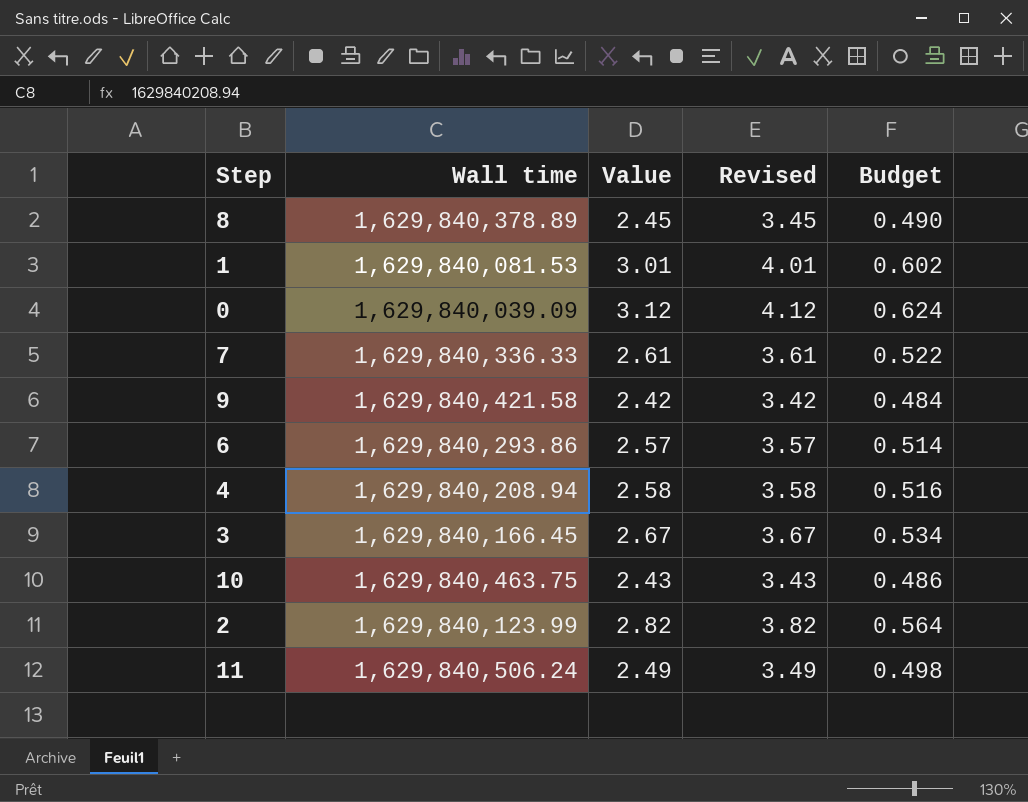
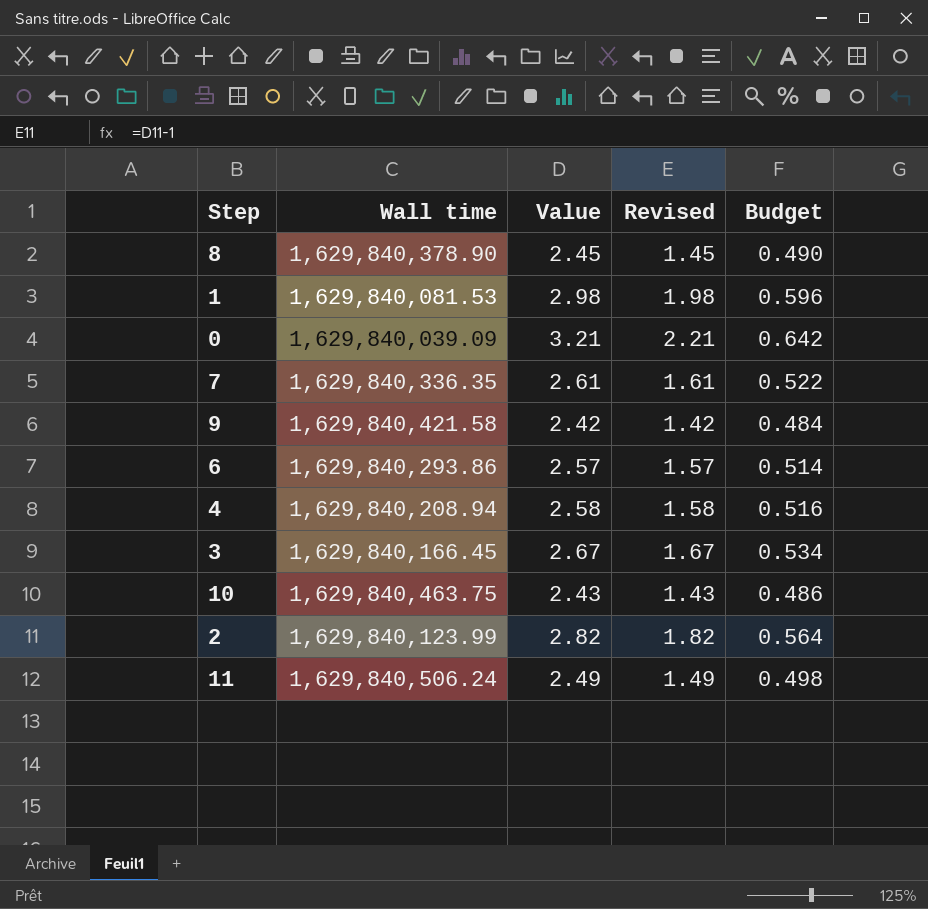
column Revised | formula: [Value] + 1 -> [Value] - 1
8 | Wall time: 1,629,840,378.89 -> 1,629,840,378.90
1 | Value: 3.01 -> 2.98
1 | Budget: 0.602 -> 0.596
0 | Value: 3.12 -> 3.21
0 | Budget: 0.624 -> 0.642
7 | Wall time: 1,629,840,336.33 -> 1,629,840,336.35

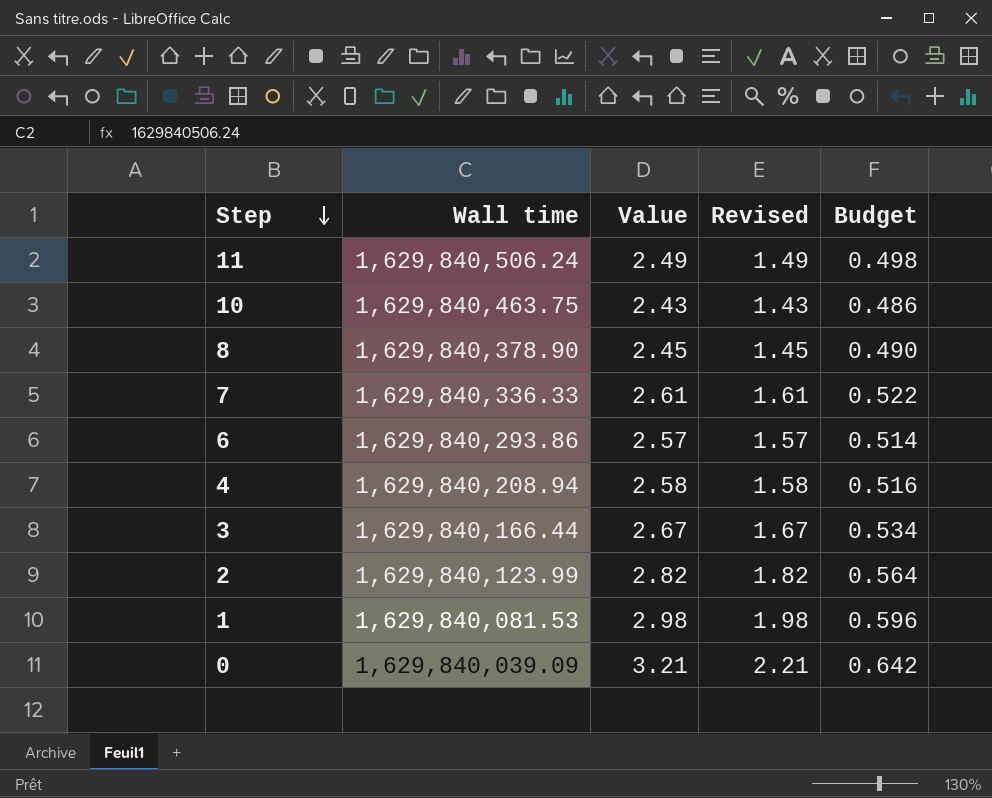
row order: none -> Step descending
row 9: 1,629,840,421.58 | 2.42 | 1.42 | 0.484 -> none
7 | Wall time: 1,629,840,336.35 -> 1,629,840,336.33
3 | Wall time: 1,629,840,166.45 -> 1,629,840,166.44

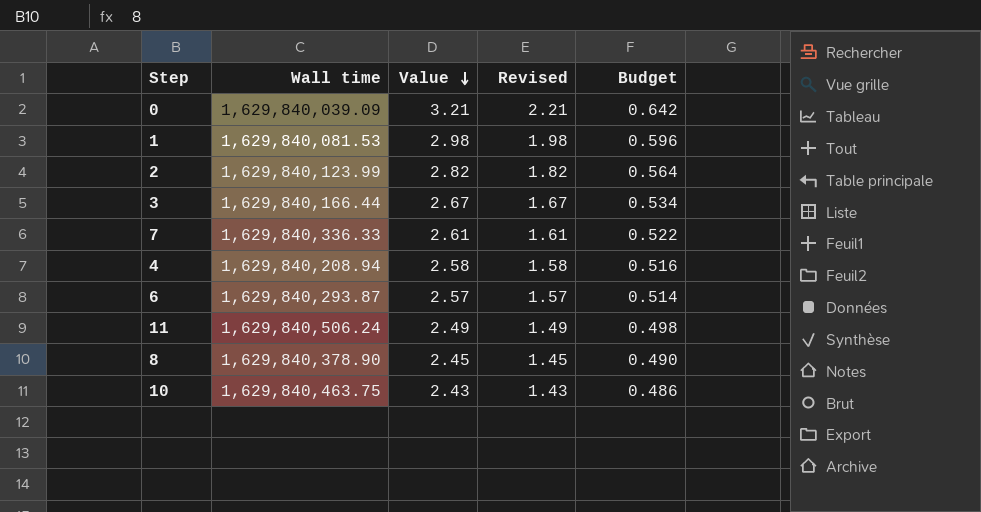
row order: Step descending -> Value descending
6 | Wall time: 1,629,840,293.86 -> 1,629,840,293.87

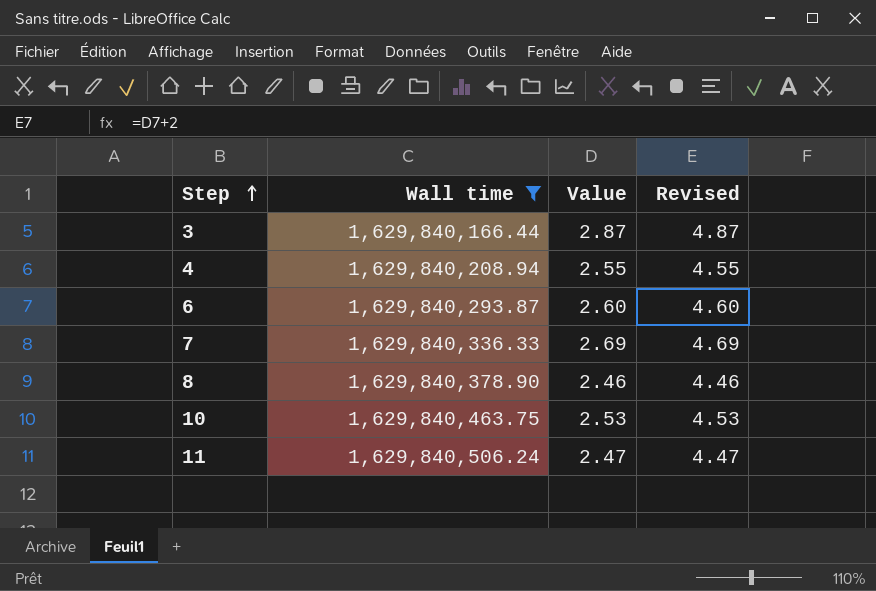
filter: none -> Wall time >= 1,629,840,166.44
row order: Value descending -> Step ascending
column Budget | formula: [Value] * 0.2 -> none
column Revised | formula: [Value] - 1 -> [Value] + 2
3 | Value: 2.67 -> 2.87
4 | Value: 2.58 -> 2.55
6 | Value: 2.57 -> 2.60
7 | Value: 2.61 -> 2.69
8 | Value: 2.45 -> 2.46
10 | Value: 2.43 -> 2.53
11 | Value: 2.49 -> 2.47

